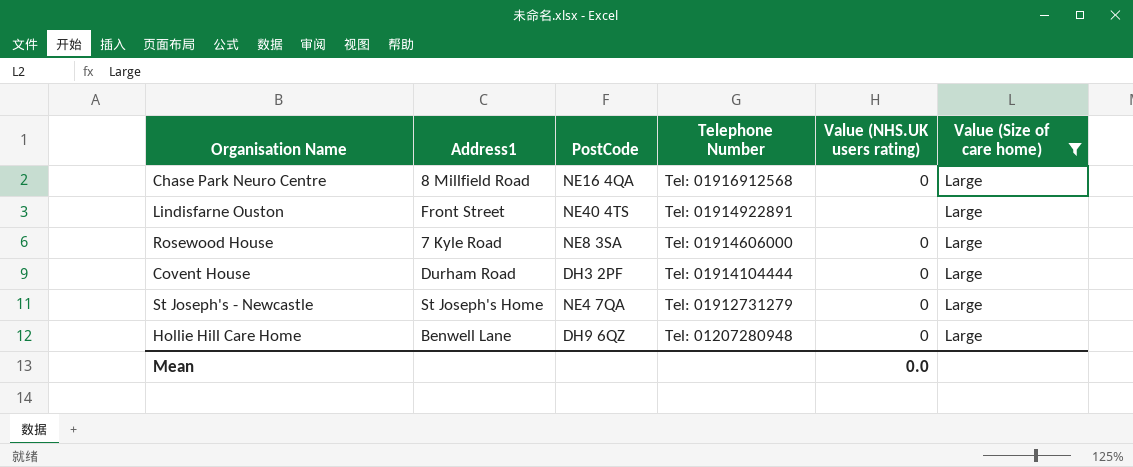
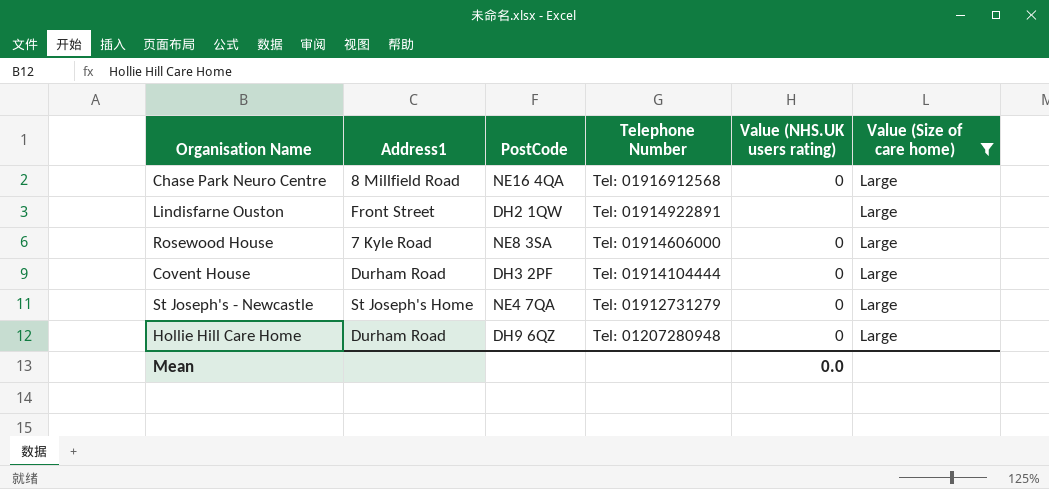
Lindisfarne Ouston | PostCode: NE40 4TS -> DH2 1QW
Hollie Hill Care Home | Address1: Benwell Lane -> Durham Road

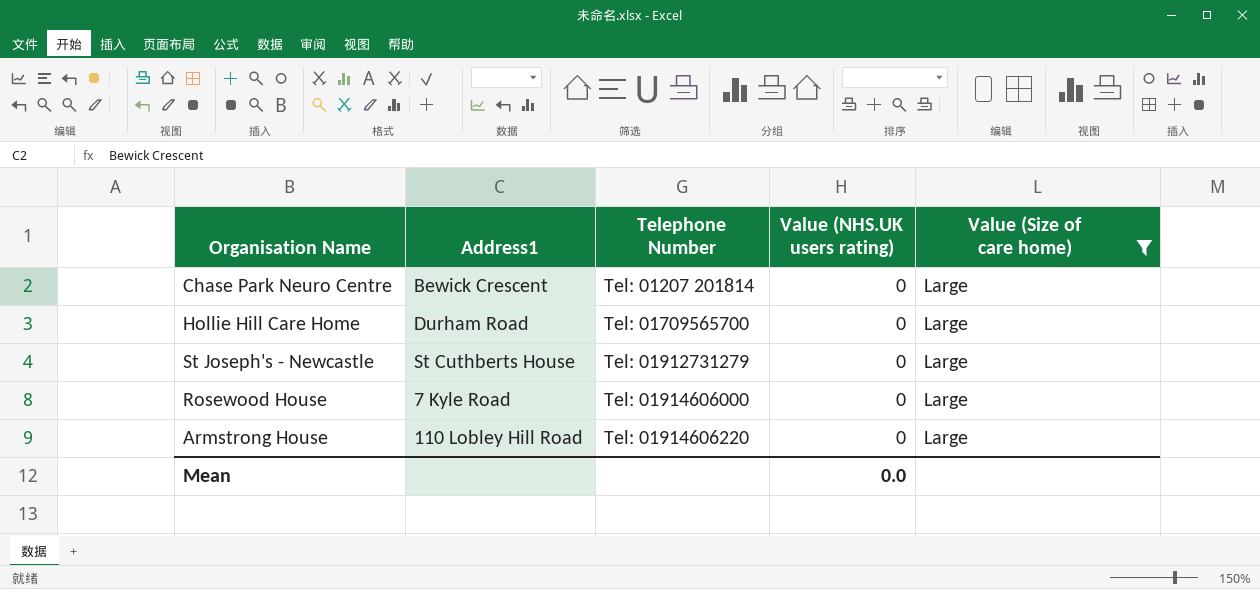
row order: Telephone Number descending -> Telephone Number ascending
column PostCode | position: 3 -> none
row Lindisfarne Ouston: Front Street | DH2 1QW | Tel: 01914922891 | none | Large -> none
row Covent House: Durham Road | DH3 2PF | Tel: 01914104444 | 0 | Large -> none
Chase Park Neuro Centre | Address1: 8 Millfield Road -> Bewick Crescent
Chase Park Neuro Centre | Telephone Number: Tel: 01916912568 -> Tel: 01207 201814
Hollie Hill Care Home | Telephone Number: Tel: 01207280948 -> Tel: 01709565700
St Joseph's - Newcastle | Address1: St Joseph's Home -> St Cuthberts House
row Armstrong House: none -> 110 Lobley Hill Road | Tel: 01914606220 | 0 | Large

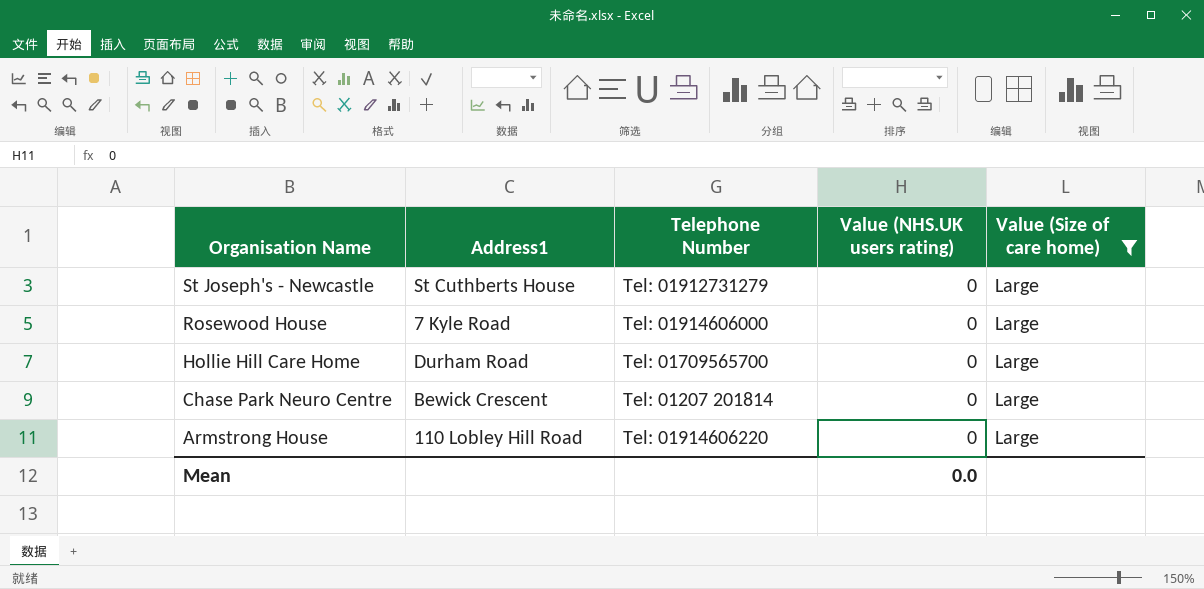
row order: Telephone Number ascending -> Organisation Name descending

